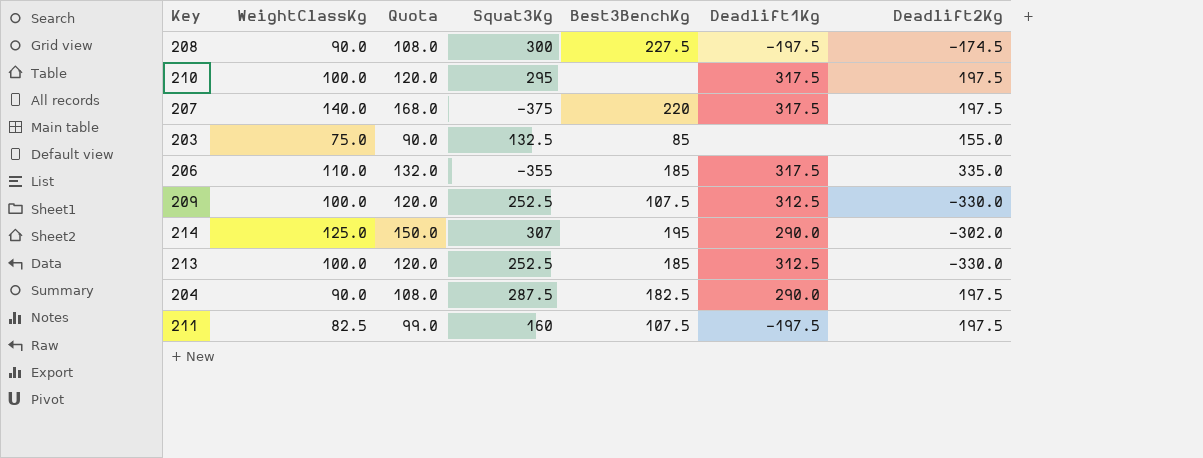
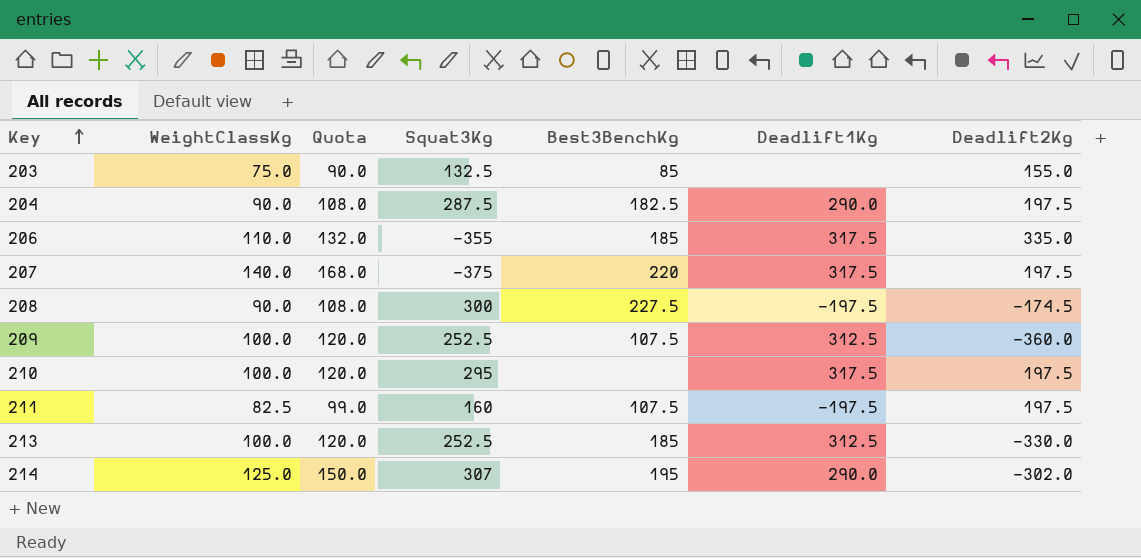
row order: none -> Key ascending
209 | Deadlift2Kg: -330.0 -> -360.0

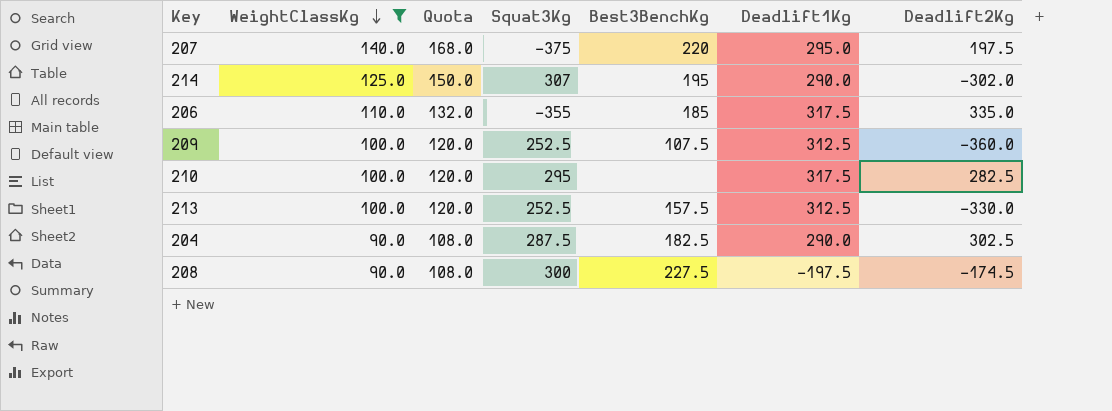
filter: none -> WeightClassKg >= 90.0
row order: Key ascending -> WeightClassKg descending
207 | Deadlift1Kg: 317.5 -> 295.0
210 | Deadlift2Kg: 197.5 -> 282.5
213 | Best3BenchKg: 185 -> 157.5
204 | Deadlift2Kg: 197.5 -> 302.5

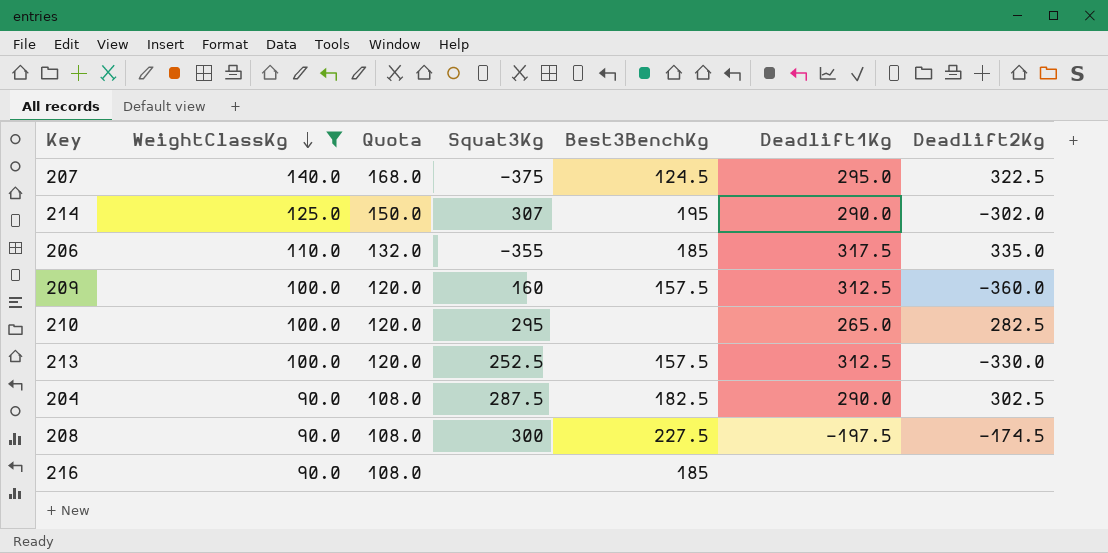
207 | Best3BenchKg: 220 -> 124.5
207 | Deadlift2Kg: 197.5 -> 322.5
209 | Squat3Kg: 252.5 -> 160
209 | Best3BenchKg: 107.5 -> 157.5
210 | Deadlift1Kg: 317.5 -> 265.0
row 216: none -> 90.0 | 108.0 | none | 185 | none | none

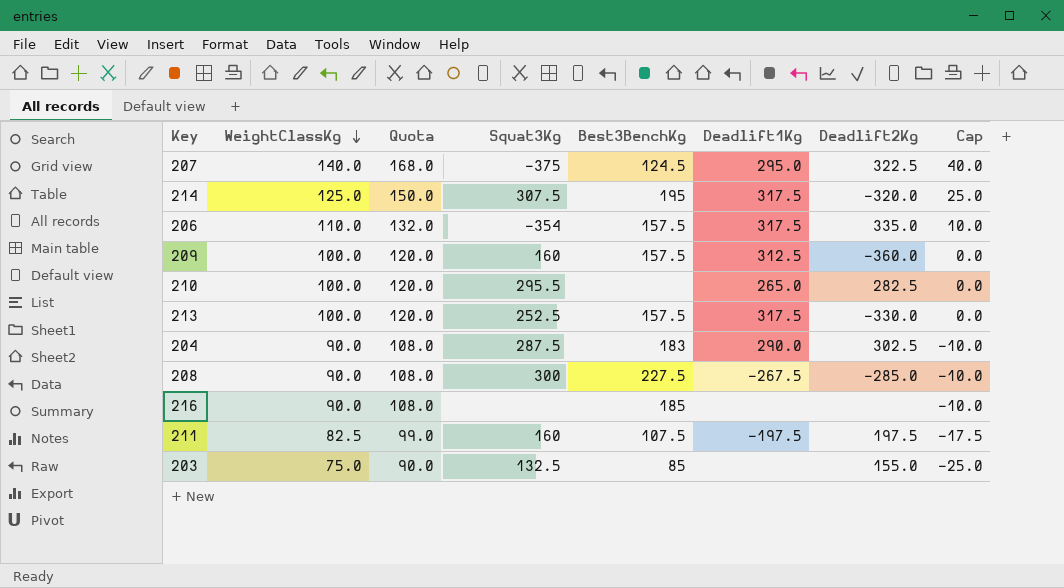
filter: WeightClassKg >= 90.0 -> none
column Cap | formula: none -> [WeightClassKg] - 100
214 | Squat3Kg: 307 -> 307.5
214 | Deadlift1Kg: 290.0 -> 317.5
214 | Deadlift2Kg: -302.0 -> -320.0
206 | Squat3Kg: -355 -> -354
206 | Best3BenchKg: 185 -> 157.5
210 | Squat3Kg: 295 -> 295.5
213 | Deadlift1Kg: 312.5 -> 317.5
204 | Best3BenchKg: 182.5 -> 183
208 | Deadlift1Kg: -197.5 -> -267.5
208 | Deadlift2Kg: -174.5 -> -285.0

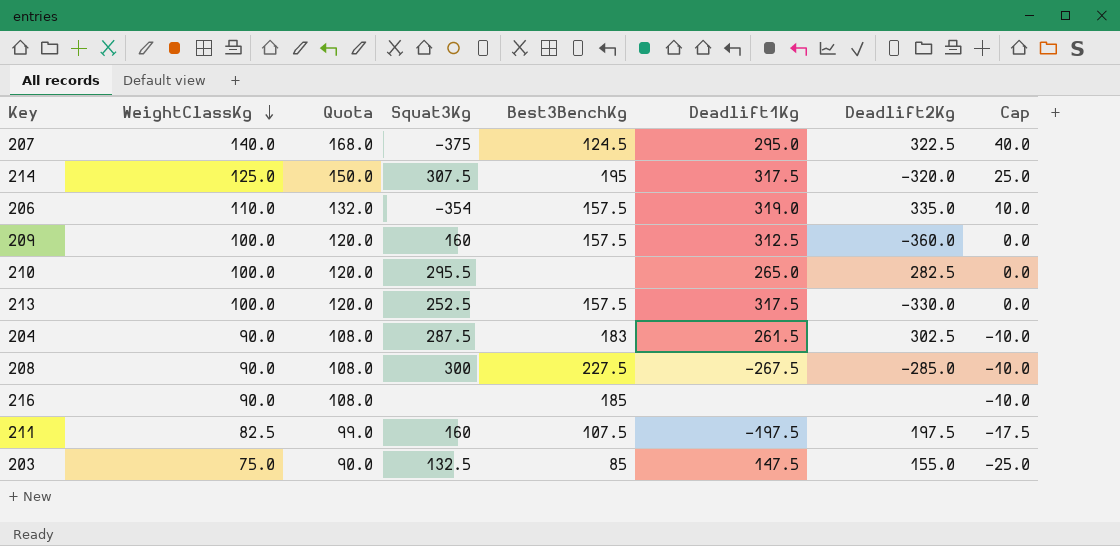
206 | Deadlift1Kg: 317.5 -> 319.0
204 | Deadlift1Kg: 290.0 -> 261.5
203 | Deadlift1Kg: none -> 147.5

